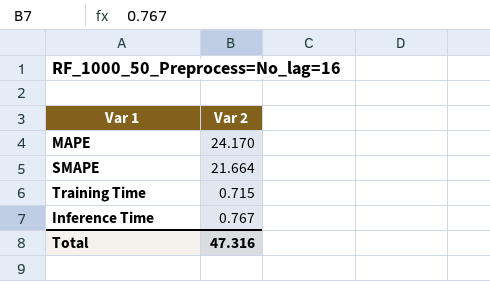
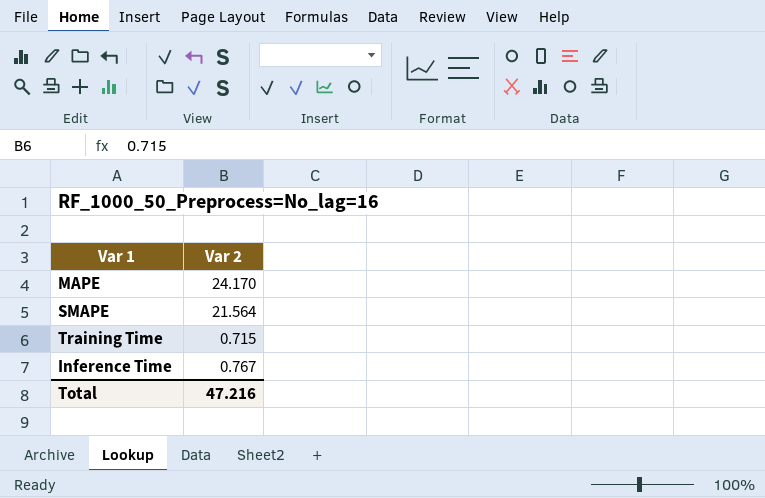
SMAPE | Var 2: 21.664 -> 21.564
Total | Var 2: 47.316 -> 47.216

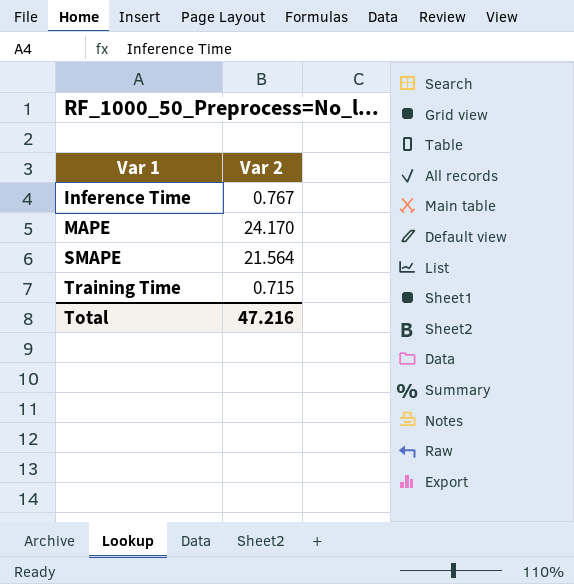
row order: none -> Var 1 ascending

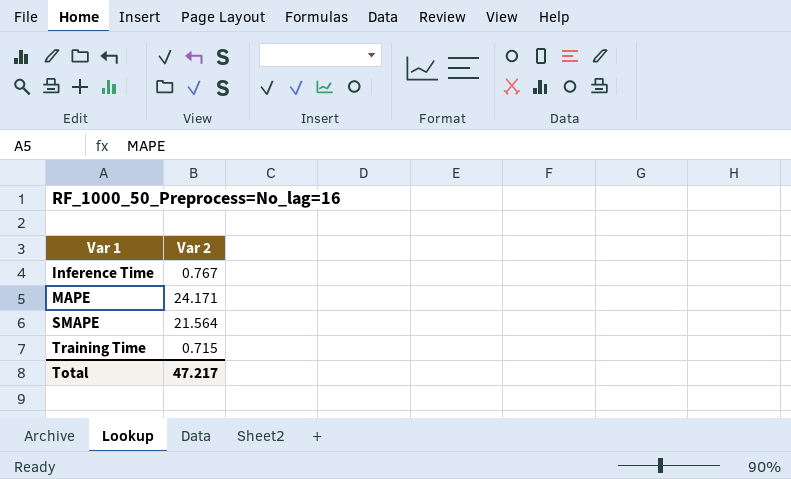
MAPE | Var 2: 24.170 -> 24.171
Total | Var 2: 47.216 -> 47.217

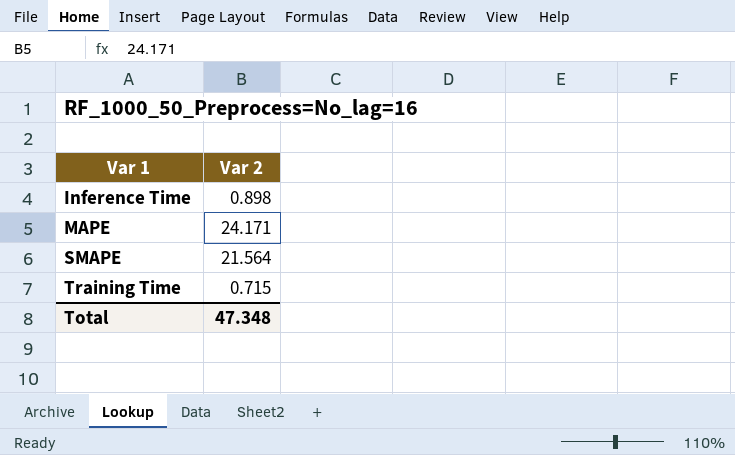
Inference Time | Var 2: 0.767 -> 0.898
Total | Var 2: 47.217 -> 47.348

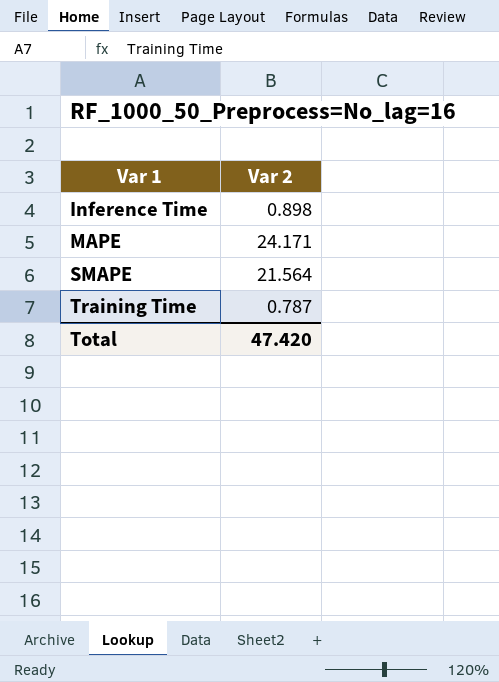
Training Time | Var 2: 0.715 -> 0.787
Total | Var 2: 47.348 -> 47.420

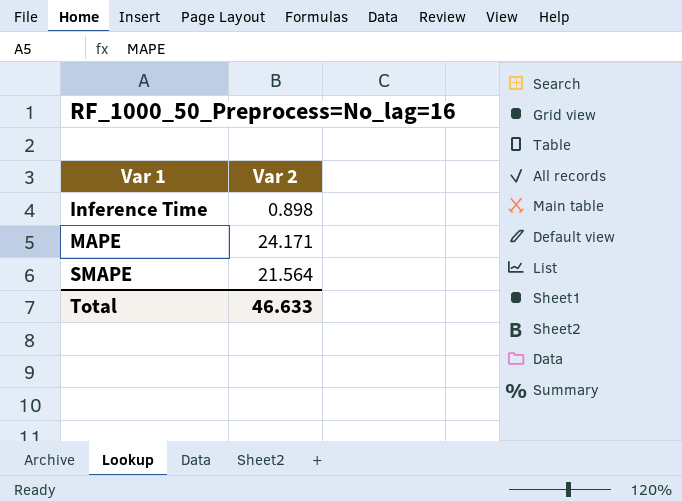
row Training Time: 0.787 -> none
Total | Var 2: 47.420 -> 46.633

